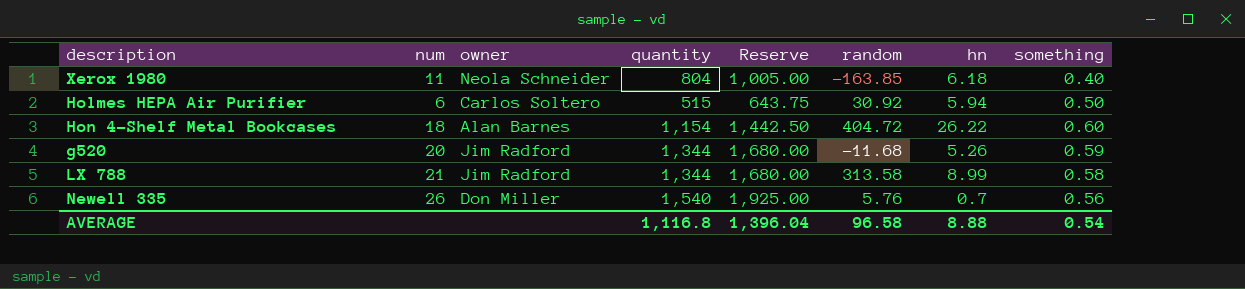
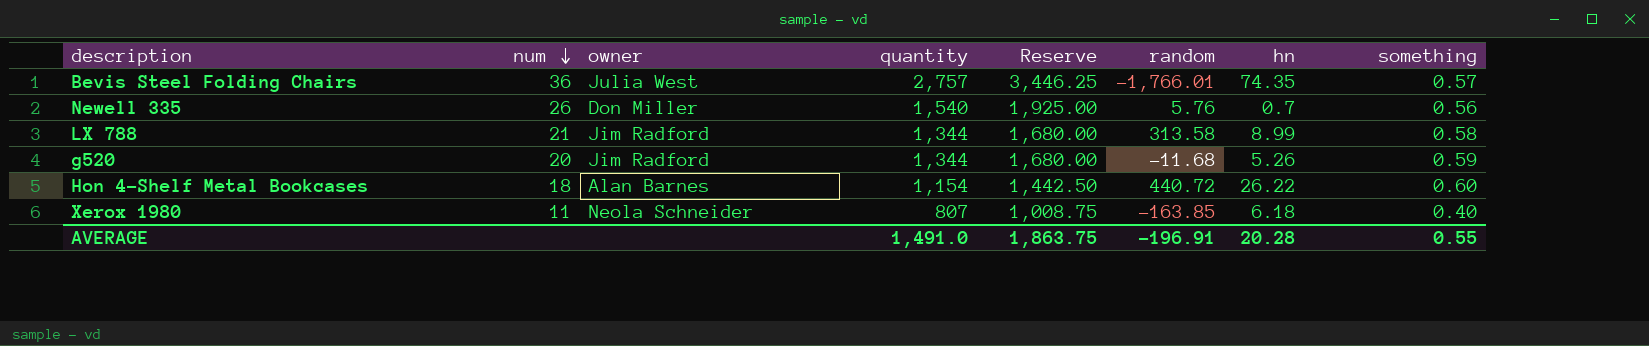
row order: none -> num descending
row Holmes HEPA Air Purifier: 6 | Carlos Soltero | 515 | 643.75 | 30.92 | 5.94 | 0.50 -> none
row Bevis Steel Folding Chairs: none -> 36 | Julia West | 2,757 | 3,446.25 | -1,766.01 | 74.35 | 0.57
Hon 4-Shelf Metal Bookcases | random: 404.72 -> 440.72
Xerox 1980 | quantity: 804 -> 807
Xerox 1980 | Reserve: 1,005.00 -> 1,008.75
AVERAGE | quantity: 1,116.8 -> 1,491.0
AVERAGE | Reserve: 1,396.04 -> 1,863.75
AVERAGE | random: 96.58 -> -196.91
AVERAGE | hn: 8.88 -> 20.28
AVERAGE | something: 0.54 -> 0.55

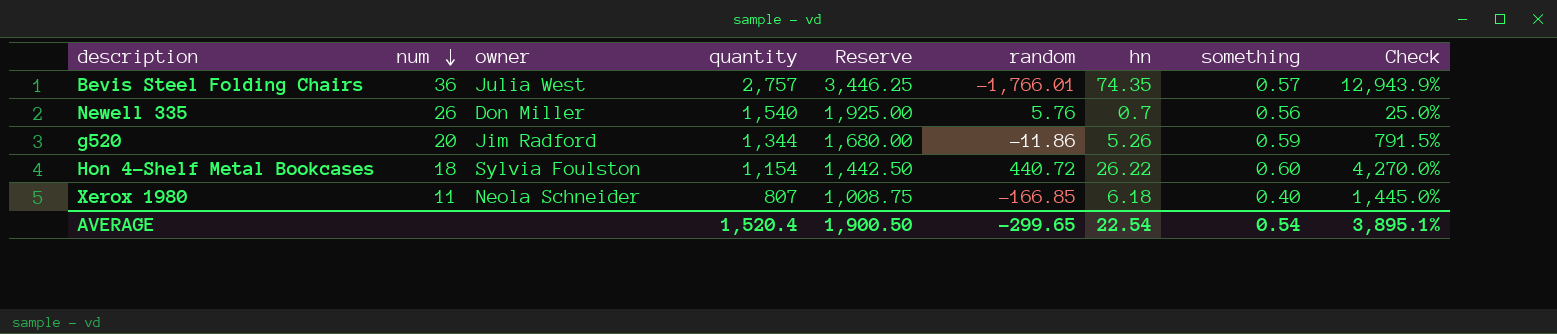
column Check | formula: none -> ([hn] - [something]) / [something]
row LX 788: 21 | Jim Radford | 1,344 | 1,680.00 | 313.58 | 8.99 | 0.58 -> none
g520 | random: -11.68 -> -11.86
Hon 4-Shelf Metal Bookcases | owner: Alan Barnes -> Sylvia Foulston
Xerox 1980 | random: -163.85 -> -166.85
AVERAGE | quantity: 1,491.0 -> 1,520.4
AVERAGE | Reserve: 1,863.75 -> 1,900.50
AVERAGE | random: -196.91 -> -299.65
AVERAGE | hn: 20.28 -> 22.54
AVERAGE | something: 0.55 -> 0.54

